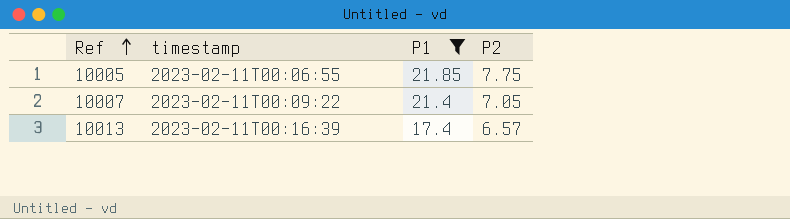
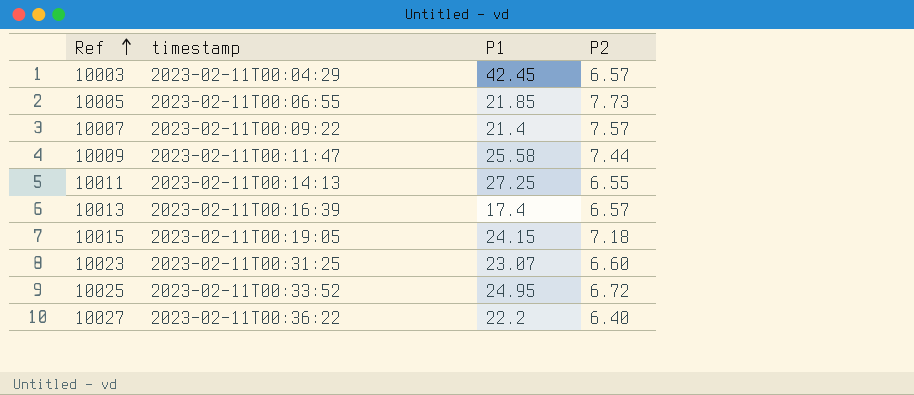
filter: P1 <= 21.85 -> none
10005 | P2: 7.75 -> 7.73
10007 | P2: 7.05 -> 7.57

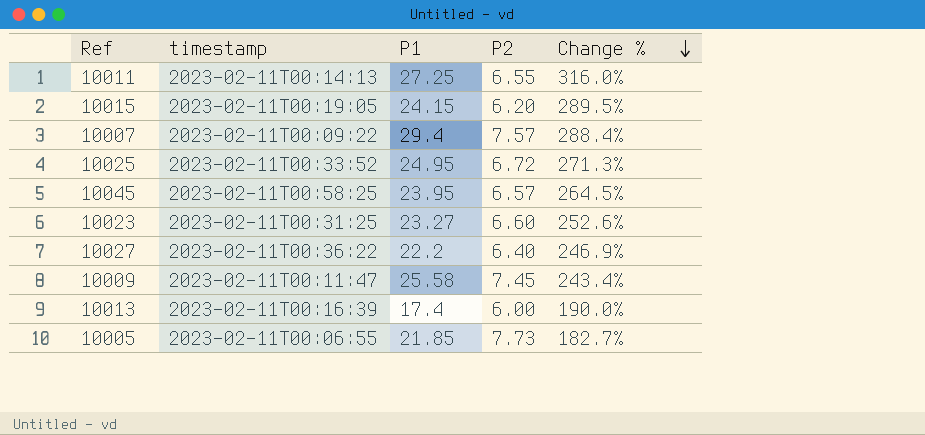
row order: Ref ascending -> Change % descending
column Change % | formula: none -> ([P1] - [P2]) / [P2]
row 10003: 2023-02-11T00:04:29 | 42.45 | 6.57 -> none
10015 | P2: 7.18 -> 6.20
10007 | P1: 21.4 -> 29.4
row 10045: none -> 2023-02-11T00:58:25 | 23.95 | 6.57 | 264.5%
10023 | P1: 23.07 -> 23.27
10009 | P2: 7.44 -> 7.45
10013 | P2: 6.57 -> 6.00

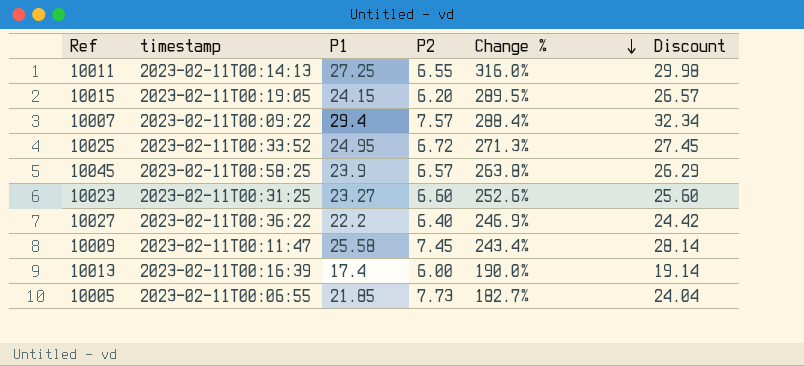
column Discount | formula: none -> [P1] * 1.1
10045 | P1: 23.95 -> 23.9
10045 | Change %: 264.5% -> 263.8%

